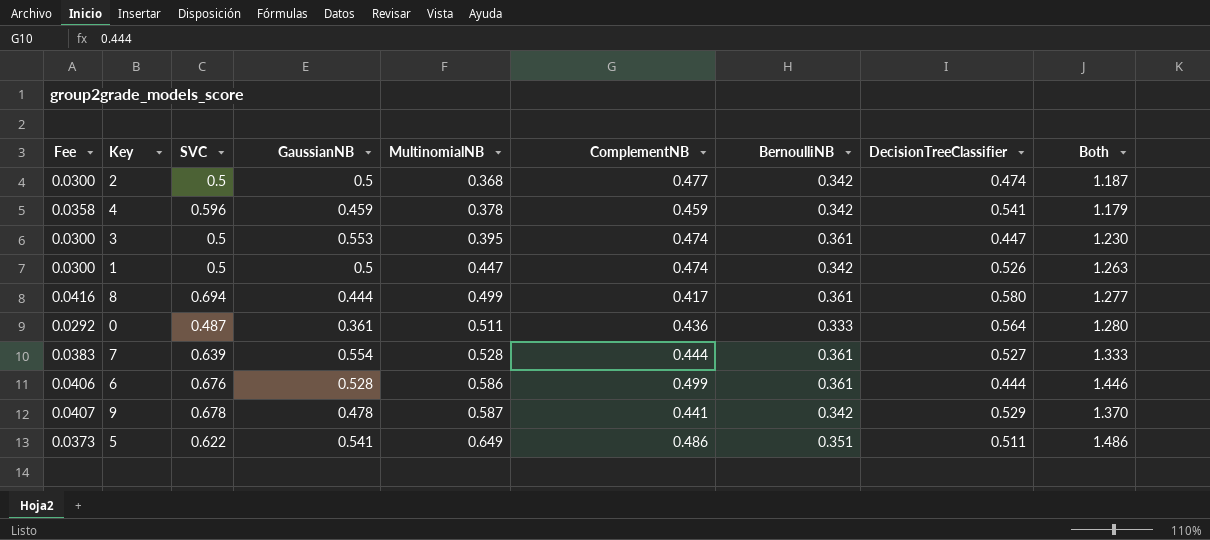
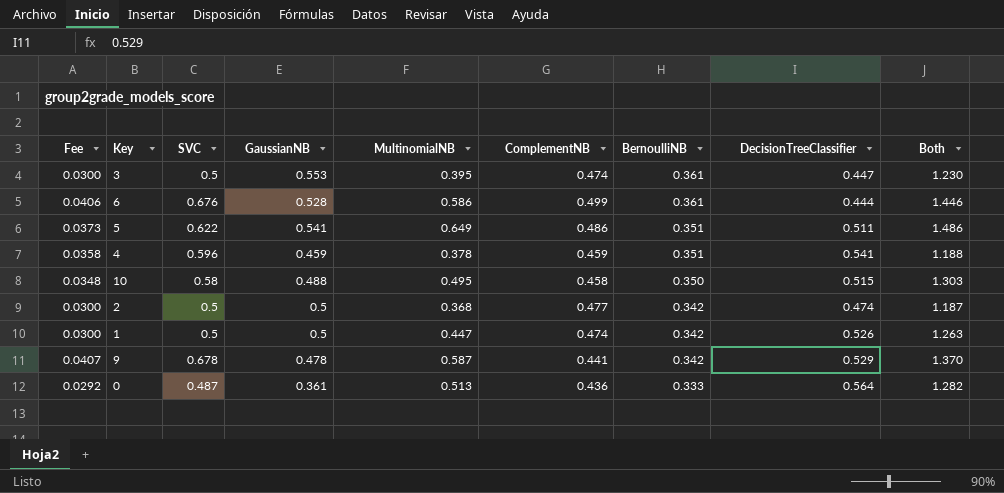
row order: MultinomialNB ascending -> BernoulliNB descending
row 8: 0.0416 | 0.694 | 0.444 | 0.499 | 0.417 | 0.361 | 0.580 | 1.277 -> none
row 7: 0.0383 | 0.639 | 0.554 | 0.528 | 0.444 | 0.361 | 0.527 | 1.333 -> none
4 | BernoulliNB: 0.342 -> 0.351
4 | Both: 1.179 -> 1.188
row 10: none -> 0.0348 | 0.58 | 0.488 | 0.495 | 0.458 | 0.350 | 0.515 | 1.303
0 | MultinomialNB: 0.511 -> 0.513
0 | Both: 1.280 -> 1.282

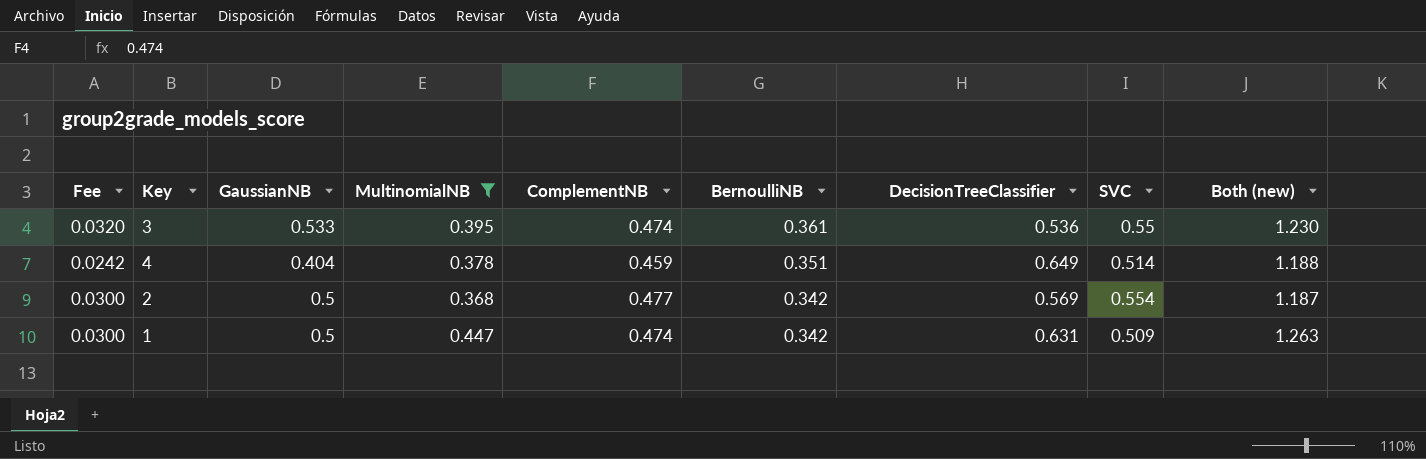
filter: none -> MultinomialNB <= 0.447
column Fee | formula: [SVC] * 0.06 -> [GaussianNB] * 0.06
column SVC | position: 3 -> 8
column name: Both -> Both (new)
3 | GaussianNB: 0.553 -> 0.533
3 | DecisionTreeClassifier: 0.447 -> 0.536
3 | SVC: 0.5 -> 0.55
4 | GaussianNB: 0.459 -> 0.404
4 | DecisionTreeClassifier: 0.541 -> 0.649
4 | SVC: 0.596 -> 0.514
2 | DecisionTreeClassifier: 0.474 -> 0.569
2 | SVC: 0.5 -> 0.554
1 | DecisionTreeClassifier: 0.526 -> 0.631
1 | SVC: 0.5 -> 0.509

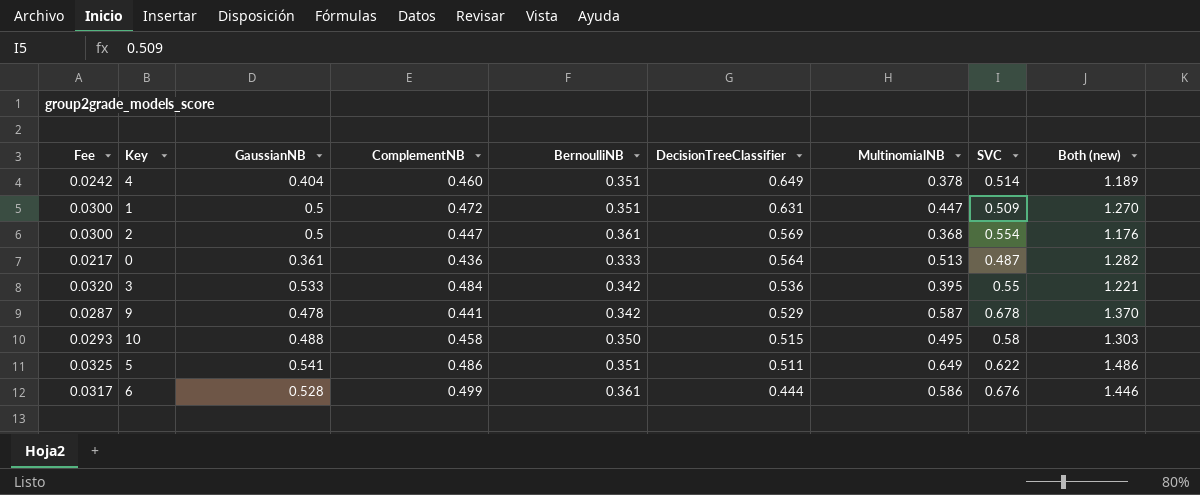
filter: MultinomialNB <= 0.447 -> none
row order: BernoulliNB descending -> DecisionTreeClassifier descending
column MultinomialNB | position: 4 -> 7
4 | ComplementNB: 0.459 -> 0.460
4 | Both (new): 1.188 -> 1.189
1 | ComplementNB: 0.474 -> 0.472
1 | BernoulliNB: 0.342 -> 0.351
1 | Both (new): 1.263 -> 1.270
2 | ComplementNB: 0.477 -> 0.447
2 | BernoulliNB: 0.342 -> 0.361
2 | Both (new): 1.187 -> 1.176
3 | ComplementNB: 0.474 -> 0.484
3 | BernoulliNB: 0.361 -> 0.342
3 | Both (new): 1.230 -> 1.221

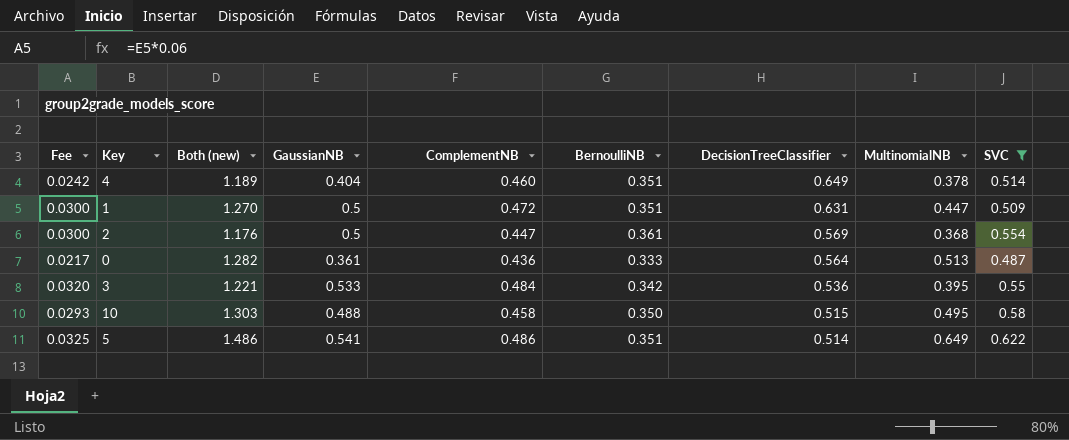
filter: none -> SVC <= 0.622
column Both (new) | position: 9 -> 3
5 | DecisionTreeClassifier: 0.511 -> 0.514

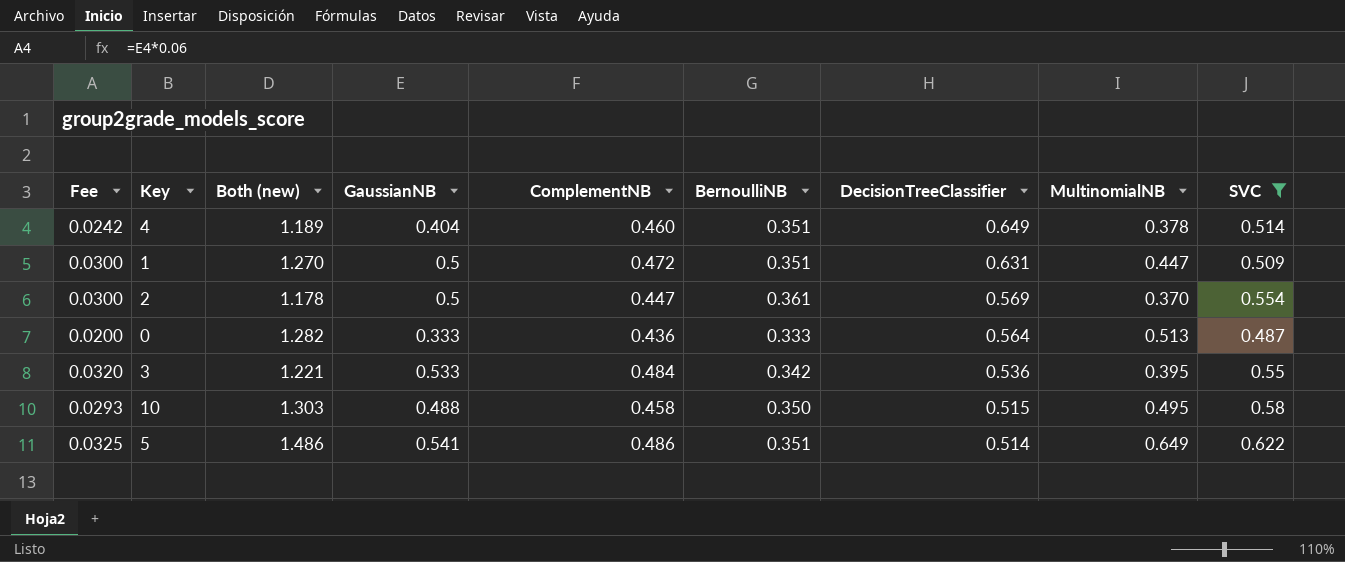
2 | Both (new): 1.176 -> 1.178
2 | MultinomialNB: 0.368 -> 0.370
0 | Fee: 0.0217 -> 0.0200
0 | GaussianNB: 0.361 -> 0.333

